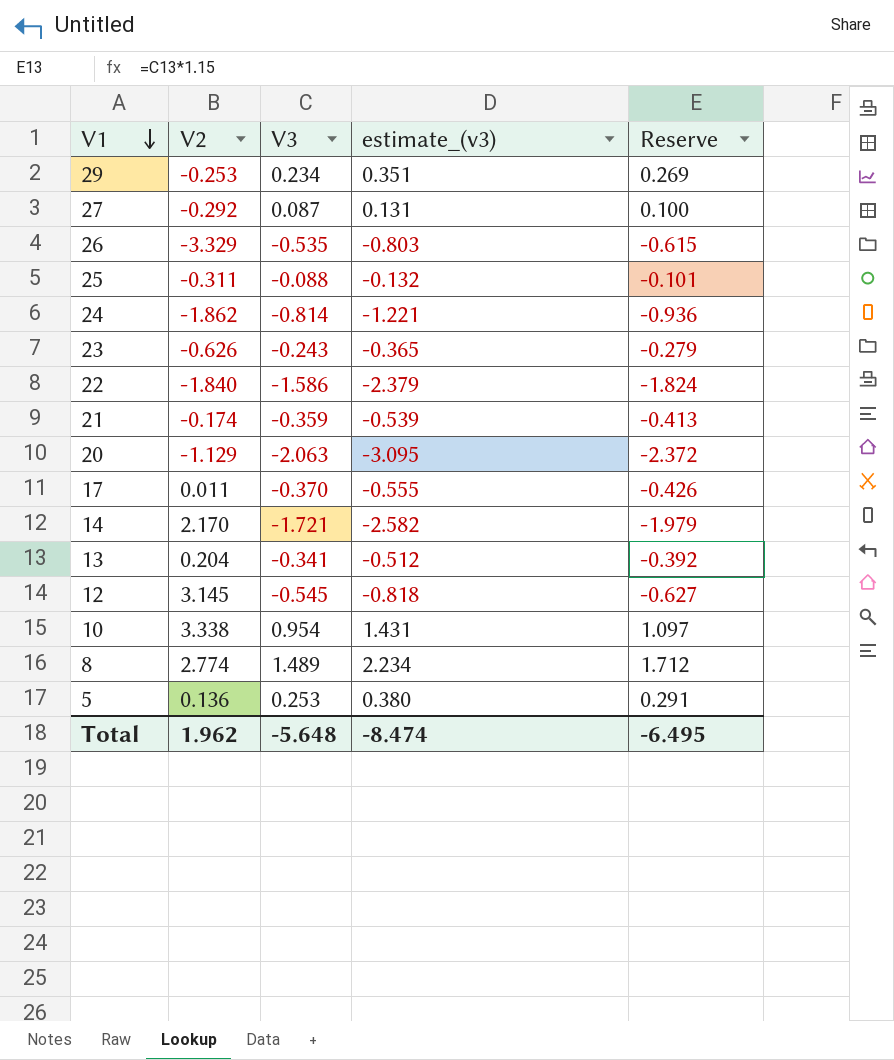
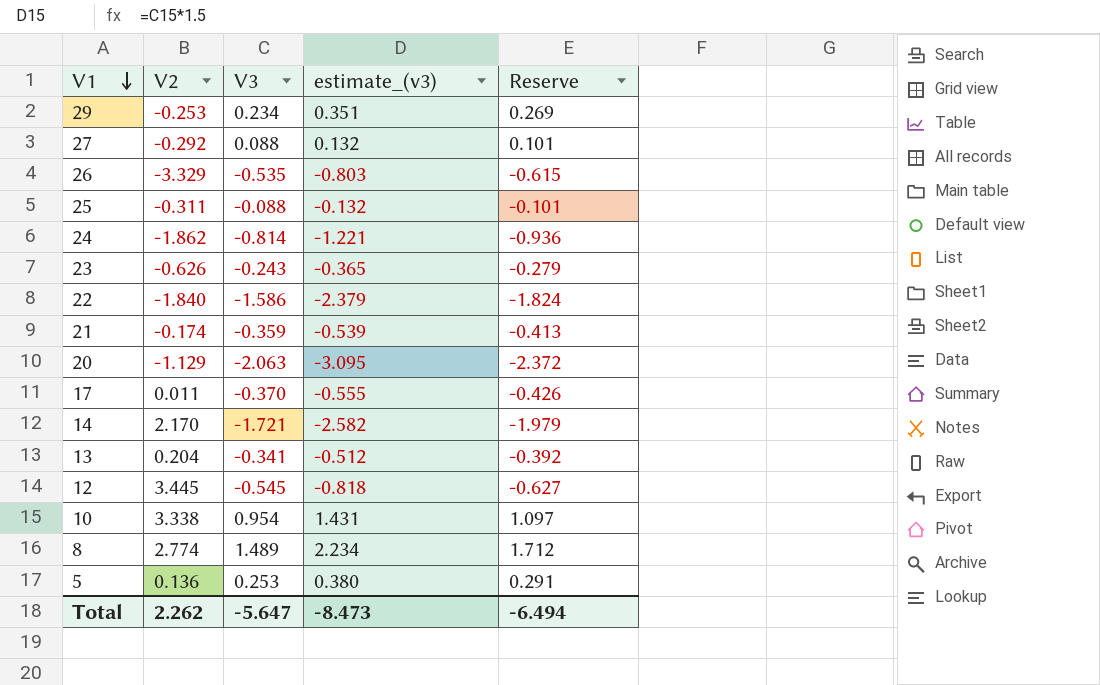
27 | V3: 0.087 -> 0.088
27 | estimate_(v3): 0.131 -> 0.132
27 | Reserve: 0.100 -> 0.101
12 | V2: 3.145 -> 3.445
Total | V2: 1.962 -> 2.262
Total | V3: -5.648 -> -5.647
Total | estimate_(v3): -8.474 -> -8.473
Total | Reserve: -6.495 -> -6.494

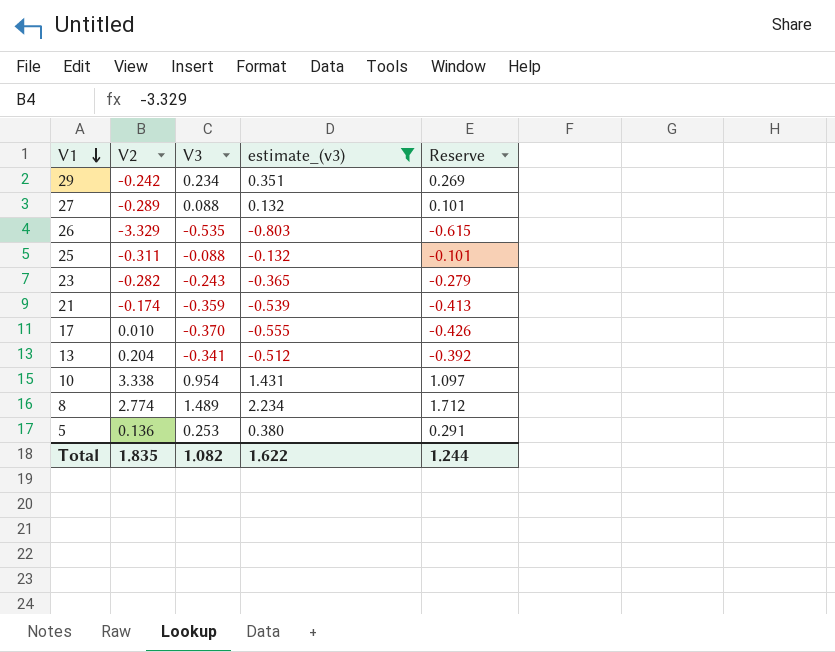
filter: none -> estimate_(v3) >= -0.803
29 | V2: -0.253 -> -0.242
27 | V2: -0.292 -> -0.289
23 | V2: -0.626 -> -0.282
17 | V2: 0.011 -> 0.010
Total | V2: 2.262 -> 1.835
Total | V3: -5.647 -> 1.082
Total | estimate_(v3): -8.473 -> 1.622
Total | Reserve: -6.494 -> 1.244

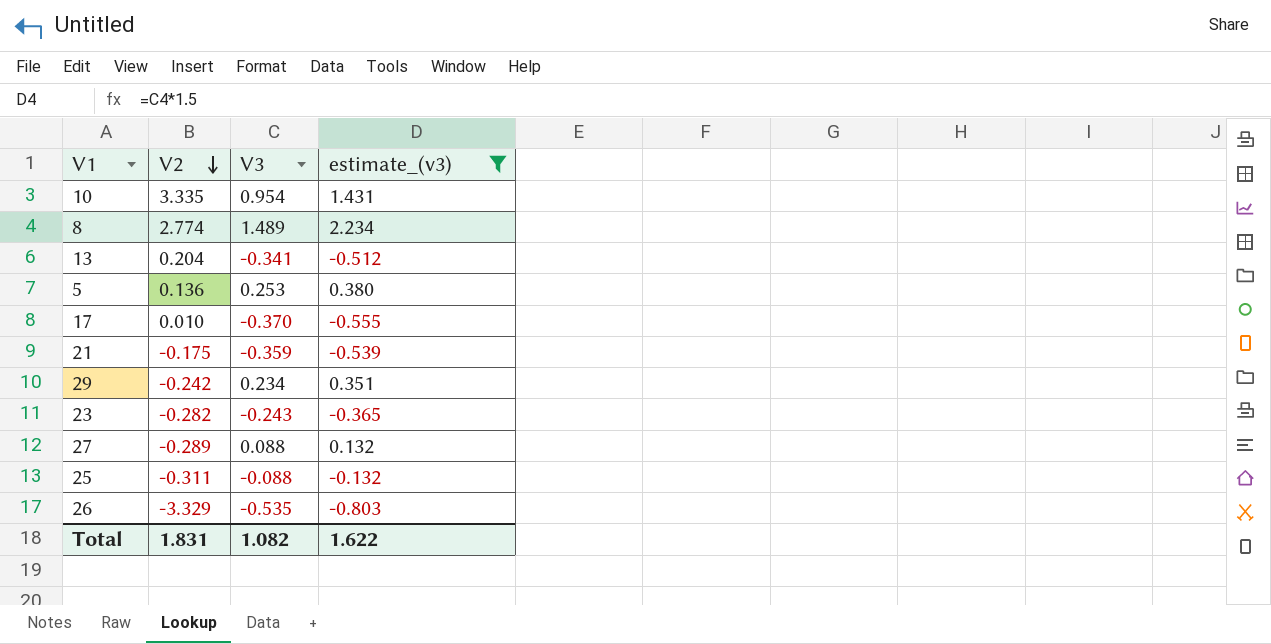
row order: V1 descending -> V2 descending
column Reserve | formula: [V3] * 1.15 -> none
10 | V2: 3.338 -> 3.335
21 | V2: -0.174 -> -0.175
Total | V2: 1.835 -> 1.831

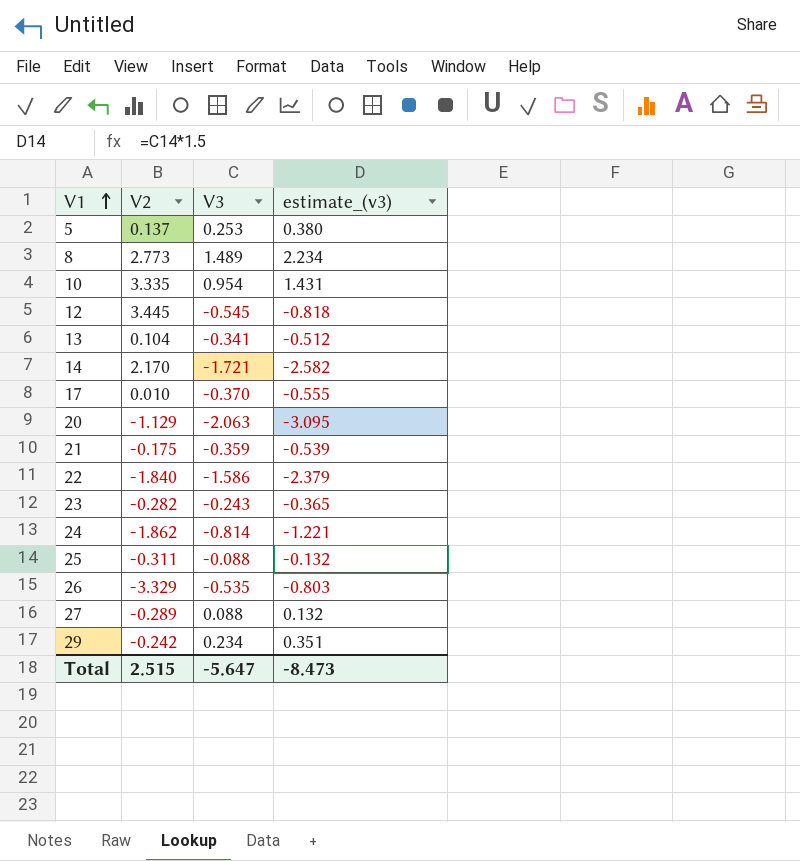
filter: estimate_(v3) >= -0.803 -> none
row order: V2 descending -> V1 ascending
5 | V2: 0.136 -> 0.137
8 | V2: 2.774 -> 2.773
13 | V2: 0.204 -> 0.104
Total | V2: 1.831 -> 2.515
Total | V3: 1.082 -> -5.647
Total | estimate_(v3): 1.622 -> -8.473

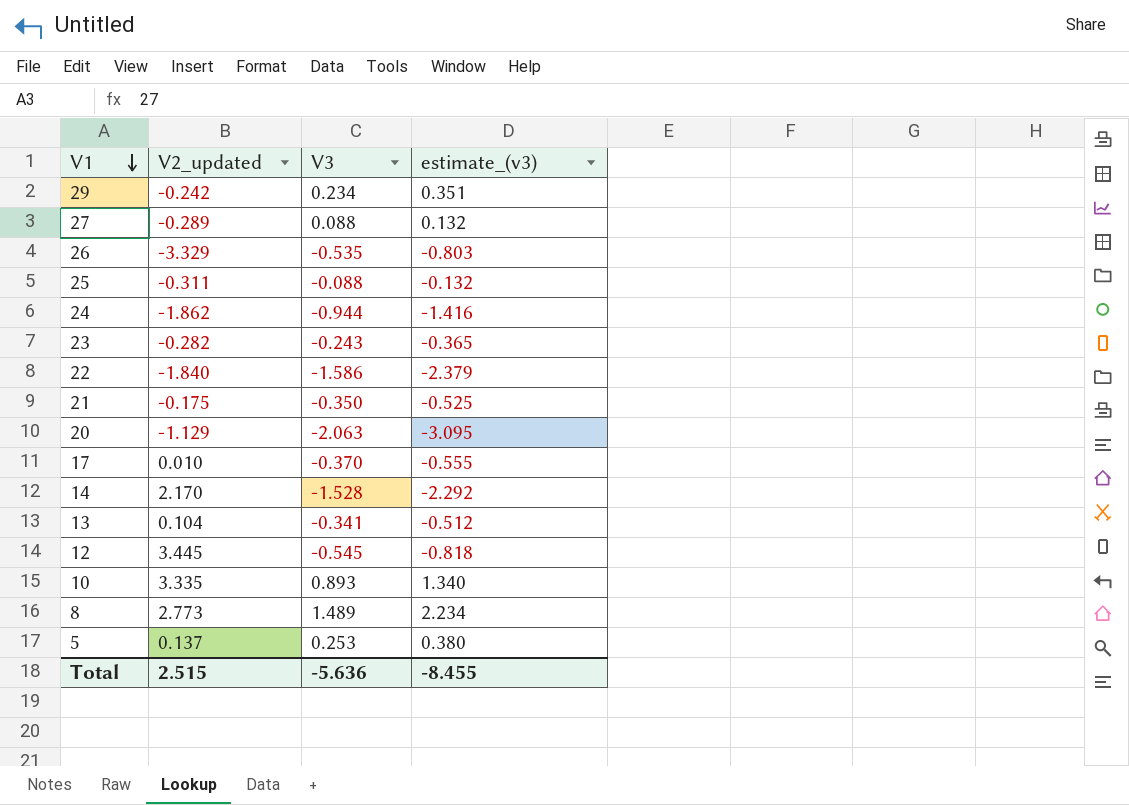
row order: V1 ascending -> V1 descending
column name: V2 -> V2_updated
24 | V3: -0.814 -> -0.944
24 | estimate_(v3): -1.221 -> -1.416
21 | V3: -0.359 -> -0.350
21 | estimate_(v3): -0.539 -> -0.525
14 | V3: -1.721 -> -1.528
14 | estimate_(v3): -2.582 -> -2.292
10 | V3: 0.954 -> 0.893
10 | estimate_(v3): 1.431 -> 1.340
Total | V3: -5.647 -> -5.636
Total | estimate_(v3): -8.473 -> -8.455

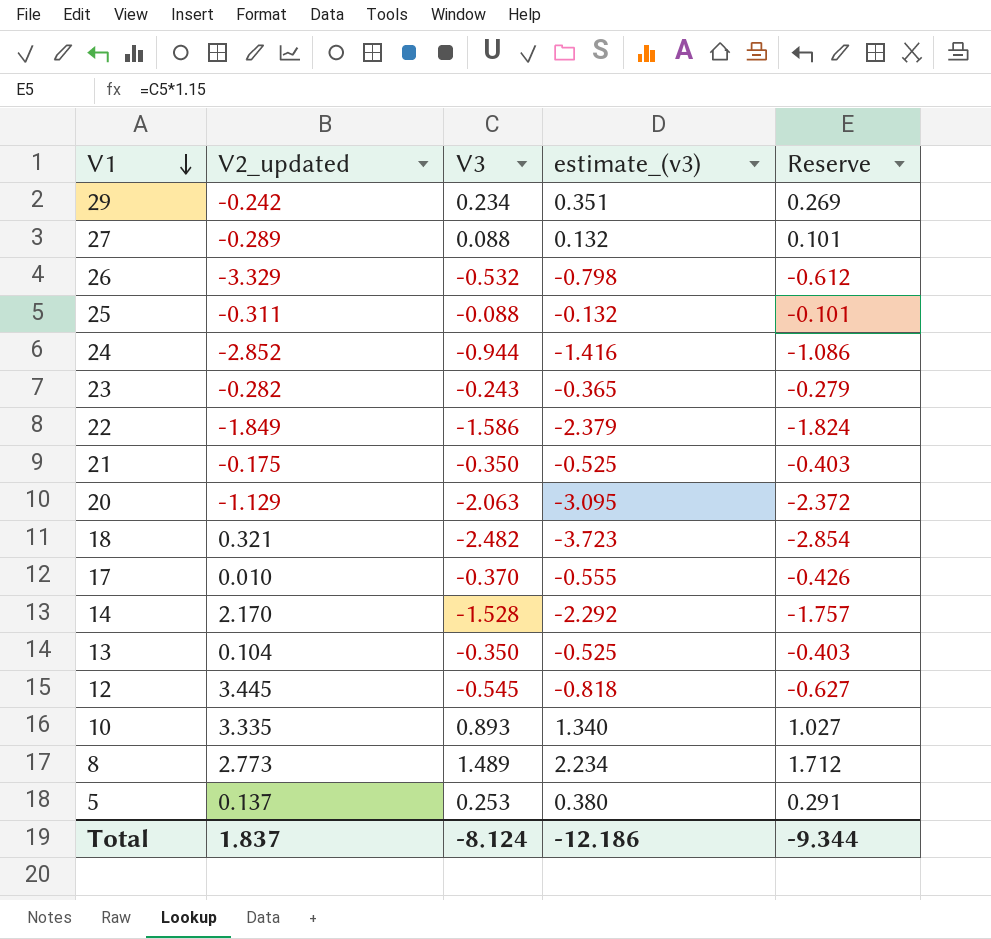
column Reserve | formula: none -> [V3] * 1.15
26 | V3: -0.535 -> -0.532
26 | estimate_(v3): -0.803 -> -0.798
24 | V2_updated: -1.862 -> -2.852
22 | V2_updated: -1.840 -> -1.849
row 18: none -> 0.321 | -2.482 | -3.723 | -2.854
13 | V3: -0.341 -> -0.350
13 | estimate_(v3): -0.512 -> -0.525
Total | V2_updated: 2.515 -> 1.837
Total | V3: -5.636 -> -8.124
Total | estimate_(v3): -8.455 -> -12.186

